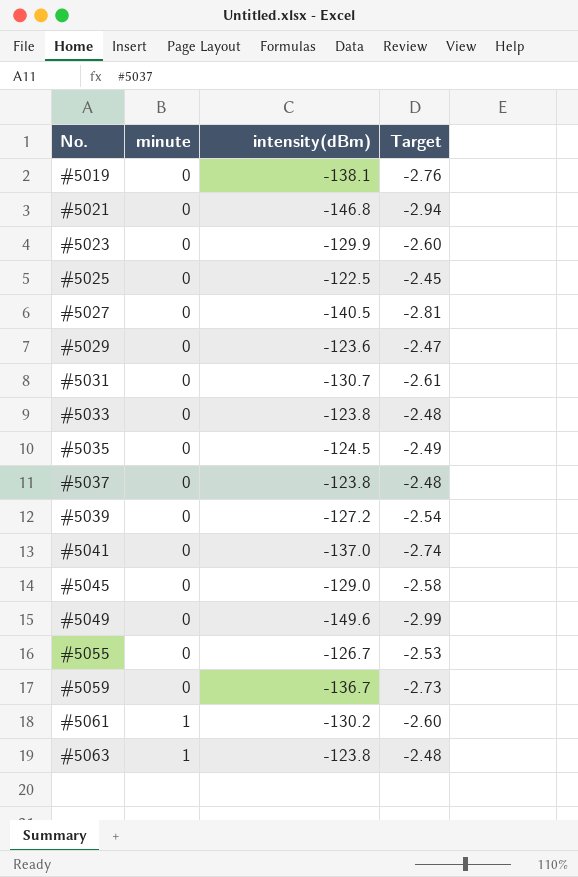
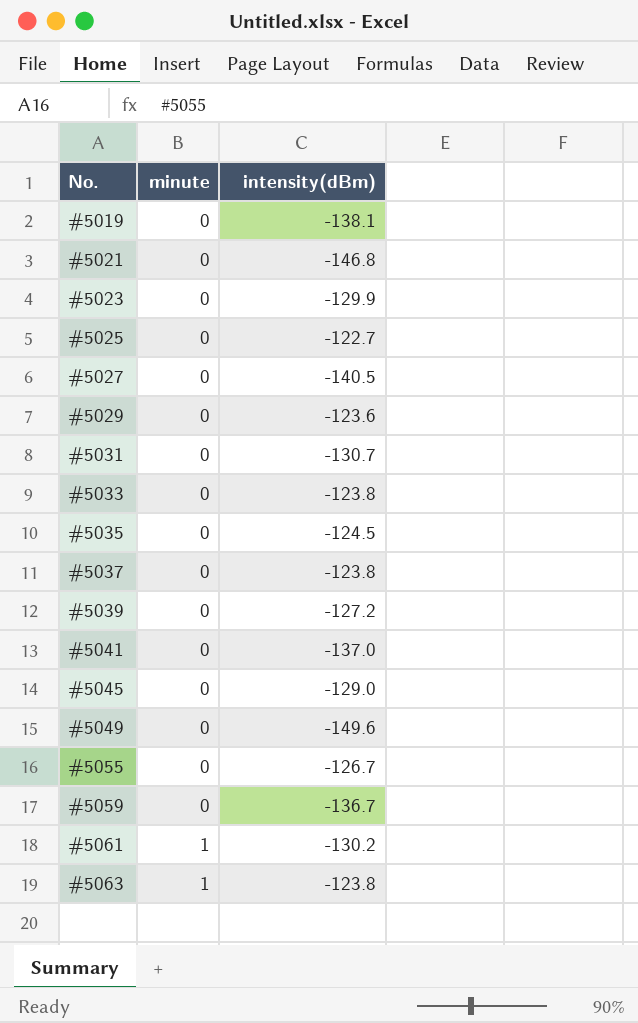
column Target | formula: [intensity(dBm)] * 0.02 -> none
#5025 | intensity(dBm): -122.5 -> -122.7

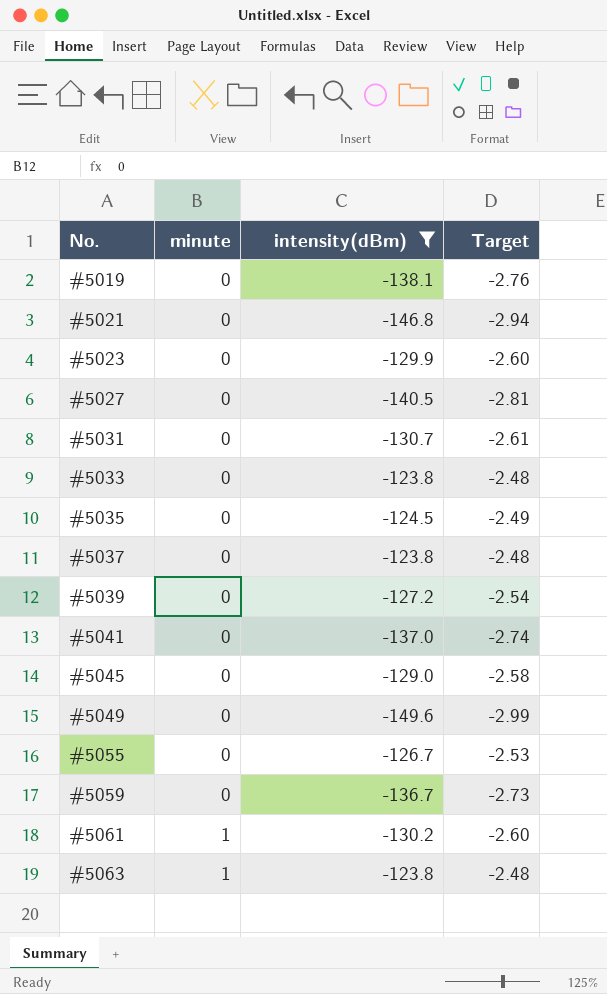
filter: none -> intensity(dBm) <= -123.8
column Target | formula: none -> [intensity(dBm)] * 0.02

